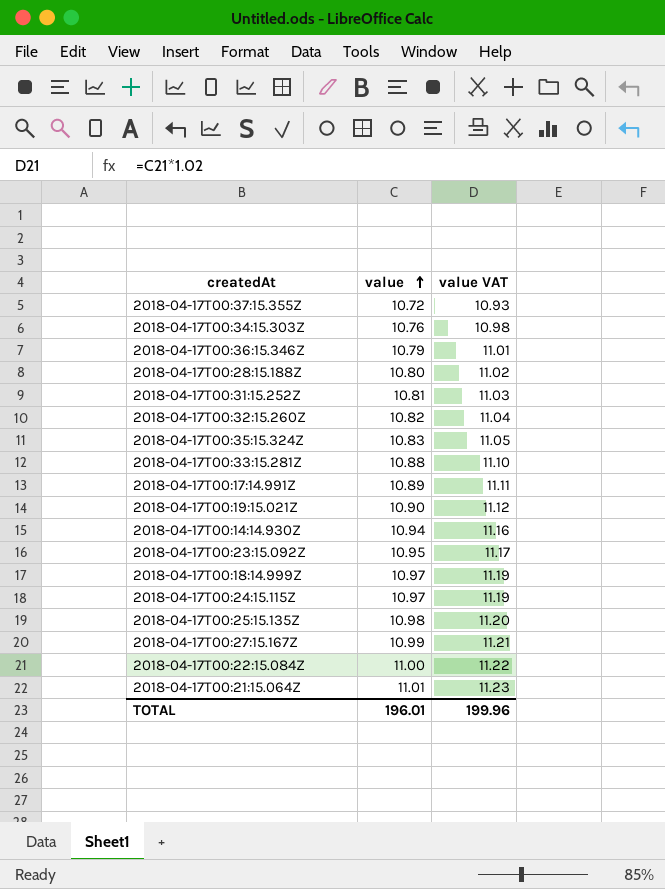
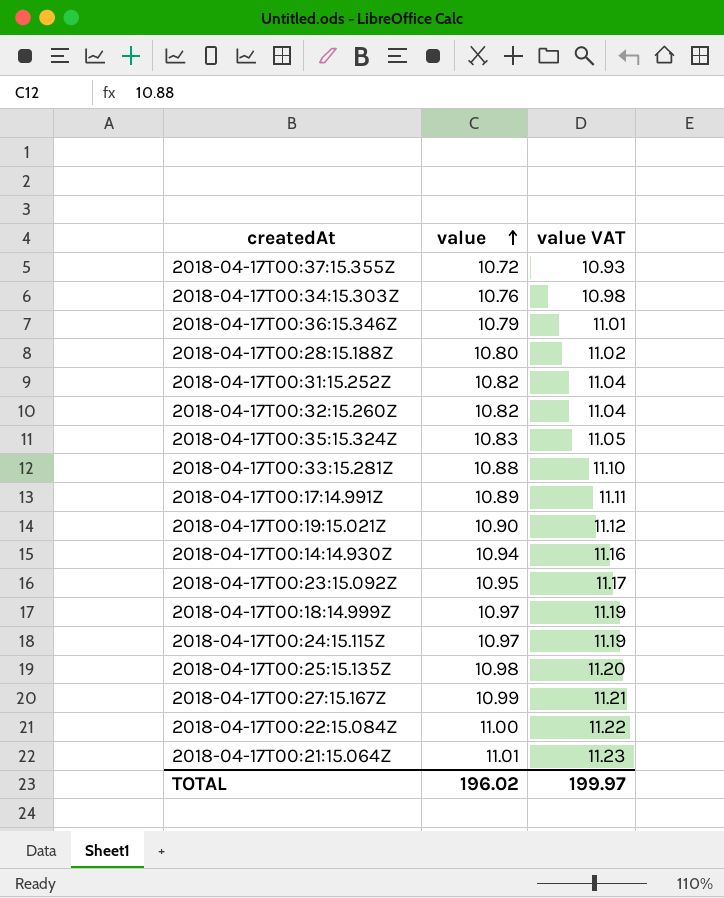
2018-04-17T00:31:15.252Z | value: 10.81 -> 10.82
2018-04-17T00:31:15.252Z | value VAT: 11.03 -> 11.04
TOTAL | value: 196.01 -> 196.02
TOTAL | value VAT: 199.96 -> 199.97

